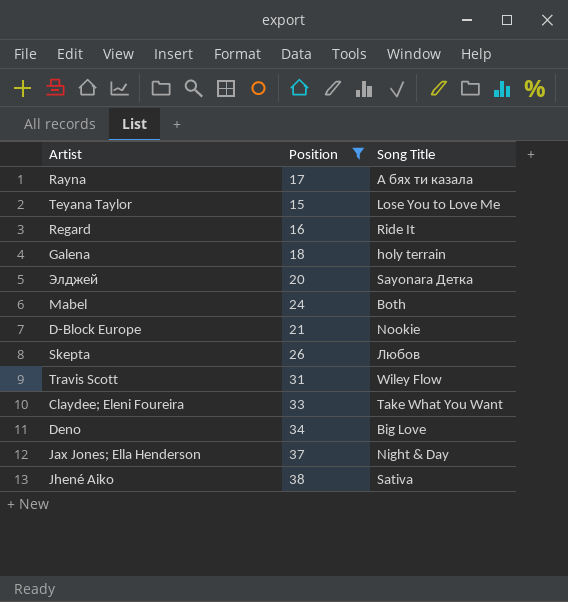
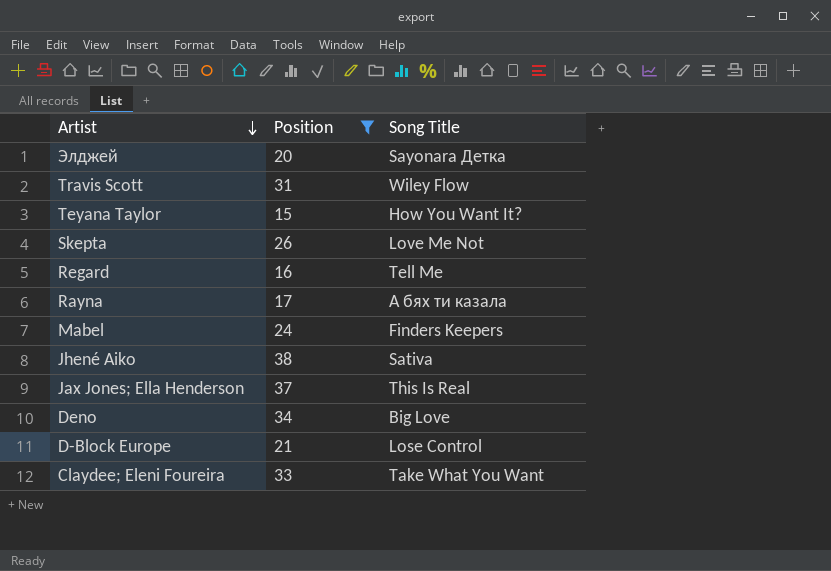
row order: none -> Artist descending
row Galena: 18 | holy terrain -> none
Teyana Taylor | Song Title: Lose You to Love Me -> How You Want It?
Skepta | Song Title: Любов -> Love Me Not
Regard | Song Title: Ride It -> Tell Me
Mabel | Song Title: Both -> Finders Keepers
Jax Jones; Ella Henderson | Song Title: Night & Day -> This Is Real
D-Block Europe | Song Title: Nookie -> Lose Control

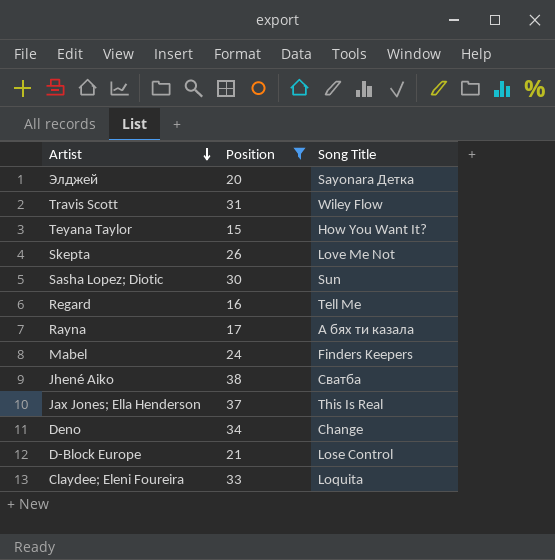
row Sasha Lopez; Diotic: none -> 30 | Sun
Jhené Aiko | Song Title: Sativa -> Сватба
Deno | Song Title: Big Love -> Change
Claydee; Eleni Foureira | Song Title: Take What You Want -> Loquita

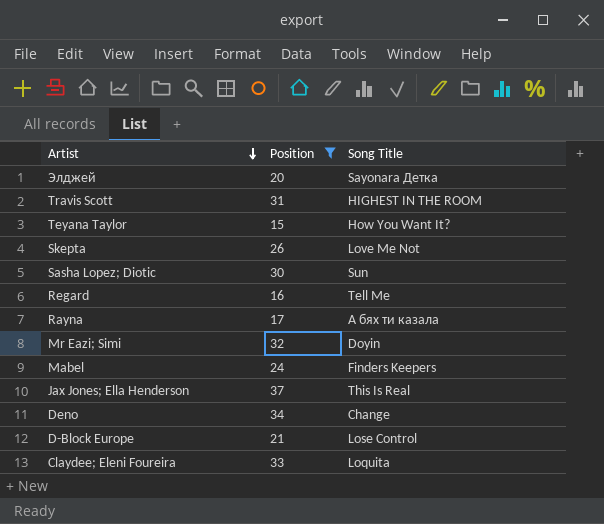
row Jhené Aiko: 38 | Сватба -> none
Travis Scott | Song Title: Wiley Flow -> HIGHEST IN THE ROOM
row Mr Eazi; Simi: none -> 32 | Doyin

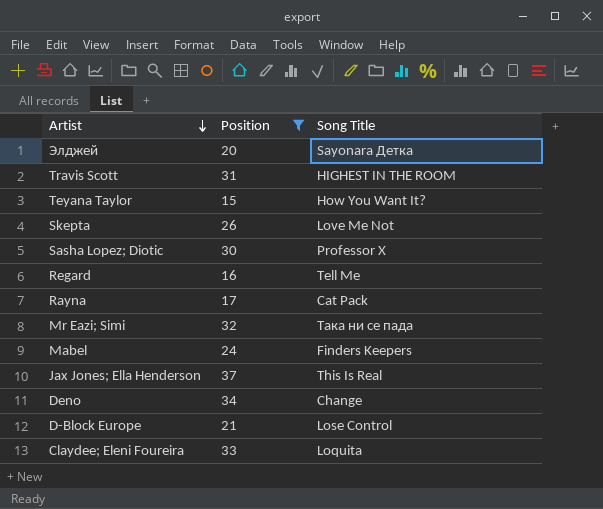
Sasha Lopez; Diotic | Song Title: Sun -> Professor X
Rayna | Song Title: А бях ти казала -> Cat Pack
Mr Eazi; Simi | Song Title: Doyin -> Така ни се пада

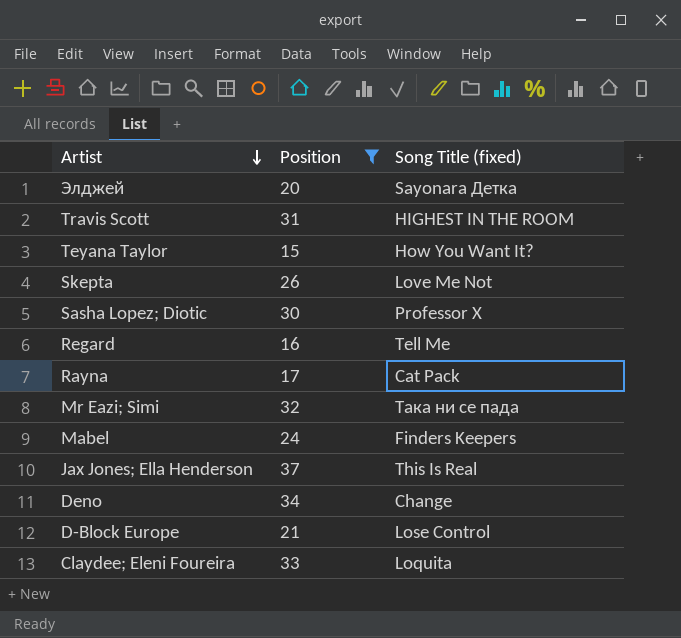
column name: Song Title -> Song Title (fixed)

